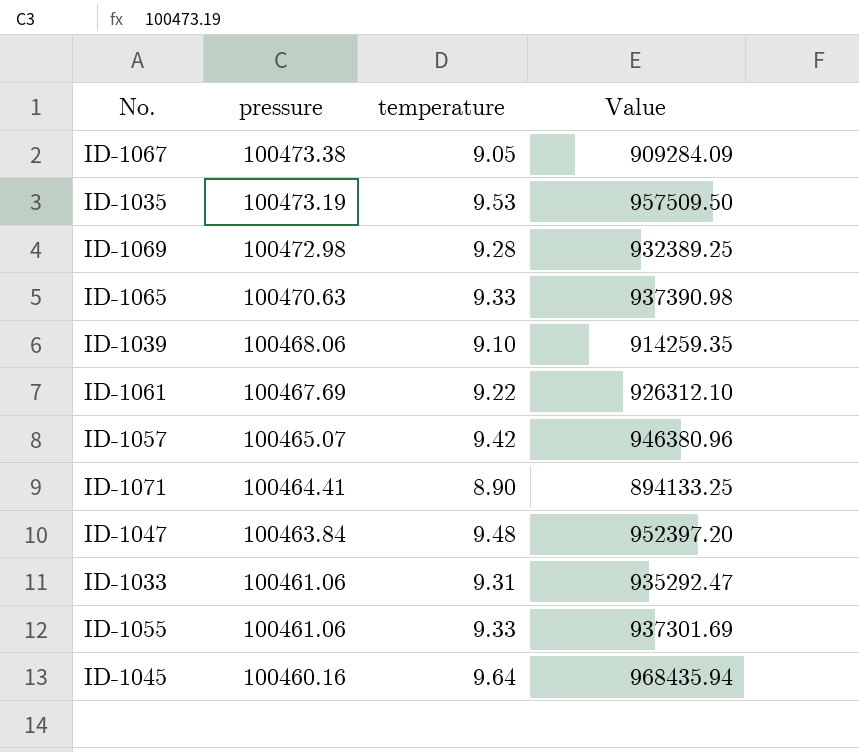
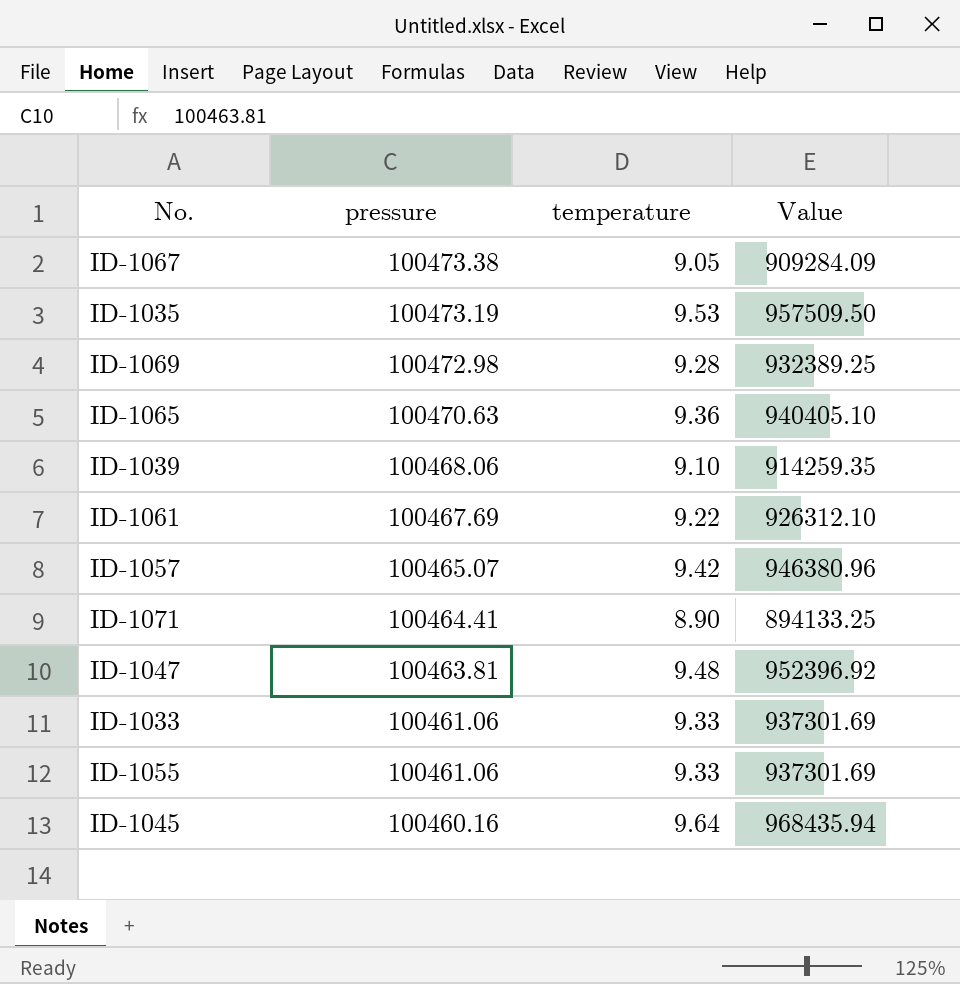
ID-1065 | temperature: 9.33 -> 9.36
ID-1065 | Value: 937390.98 -> 940405.10
ID-1047 | pressure: 100463.84 -> 100463.81
ID-1047 | Value: 952397.20 -> 952396.92
ID-1033 | temperature: 9.31 -> 9.33
ID-1033 | Value: 935292.47 -> 937301.69

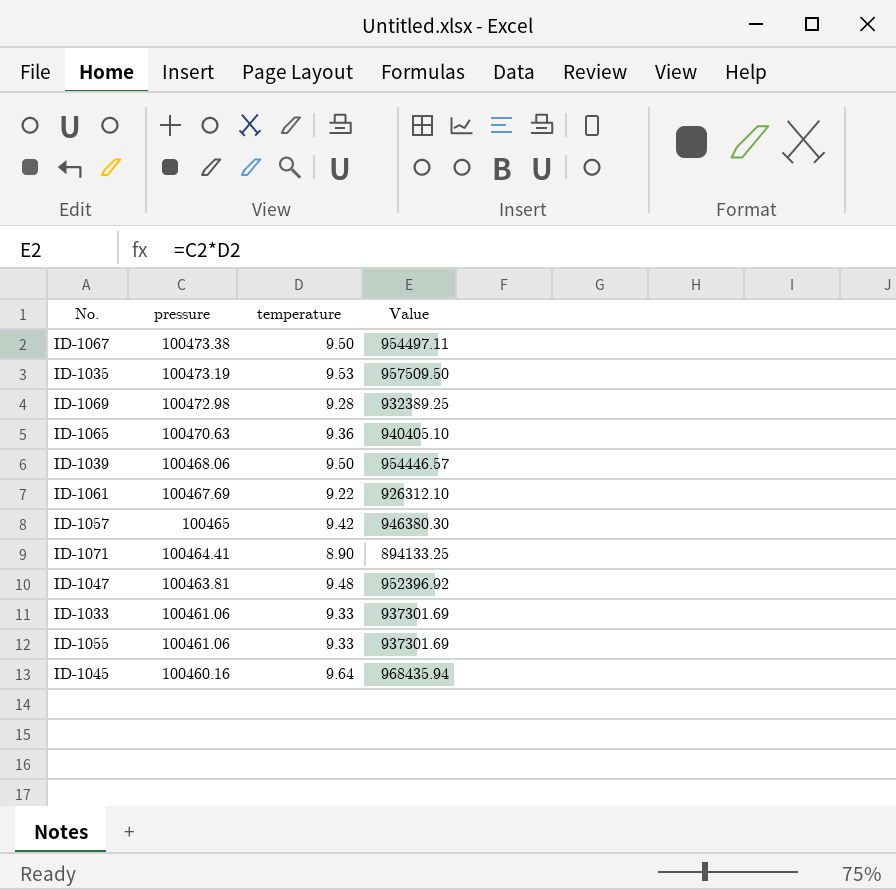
ID-1067 | temperature: 9.05 -> 9.50
ID-1067 | Value: 909284.09 -> 954497.11
ID-1039 | temperature: 9.10 -> 9.50
ID-1039 | Value: 914259.35 -> 954446.57
ID-1057 | pressure: 100465.07 -> 100465
ID-1057 | Value: 946380.96 -> 946380.30

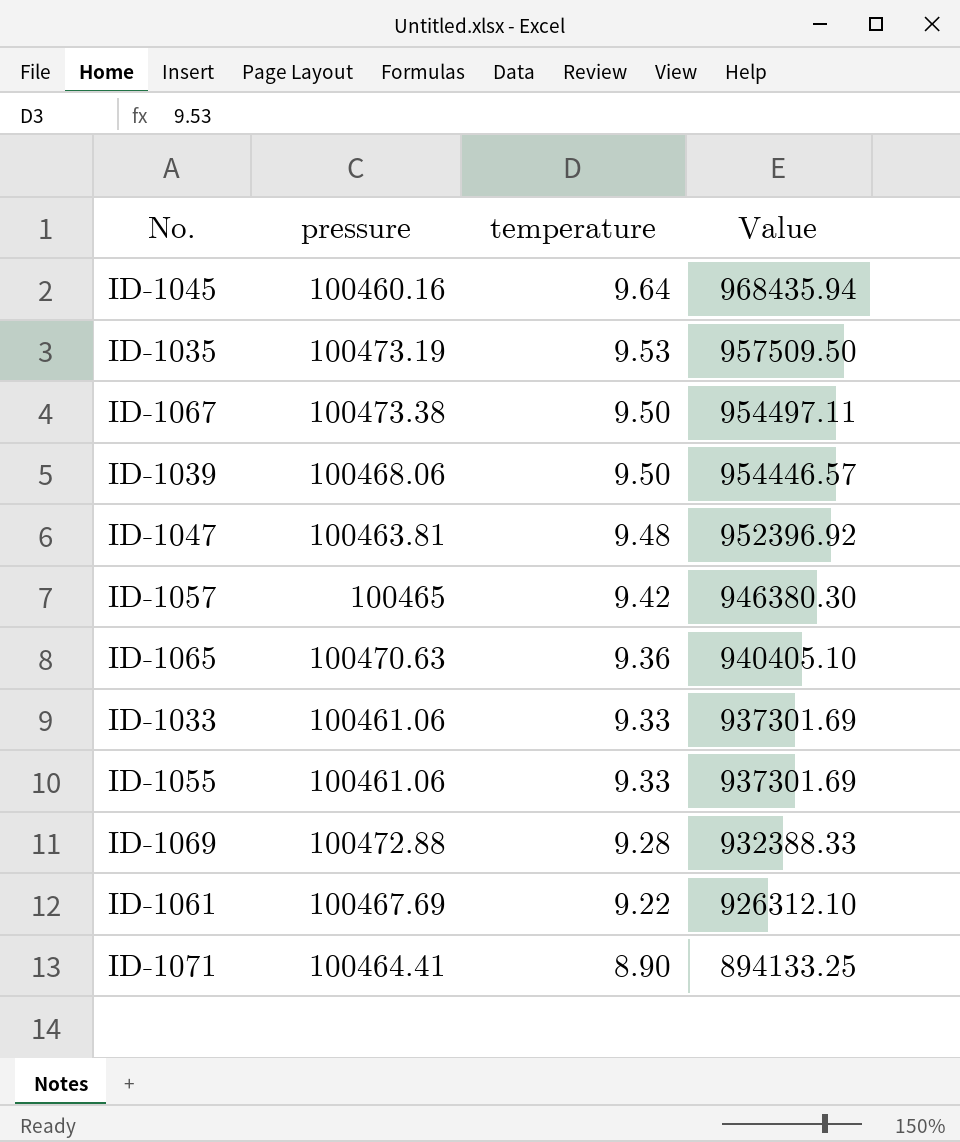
row order: pressure descending -> temperature descending
ID-1069 | pressure: 100472.98 -> 100472.88
ID-1069 | Value: 932389.25 -> 932388.33

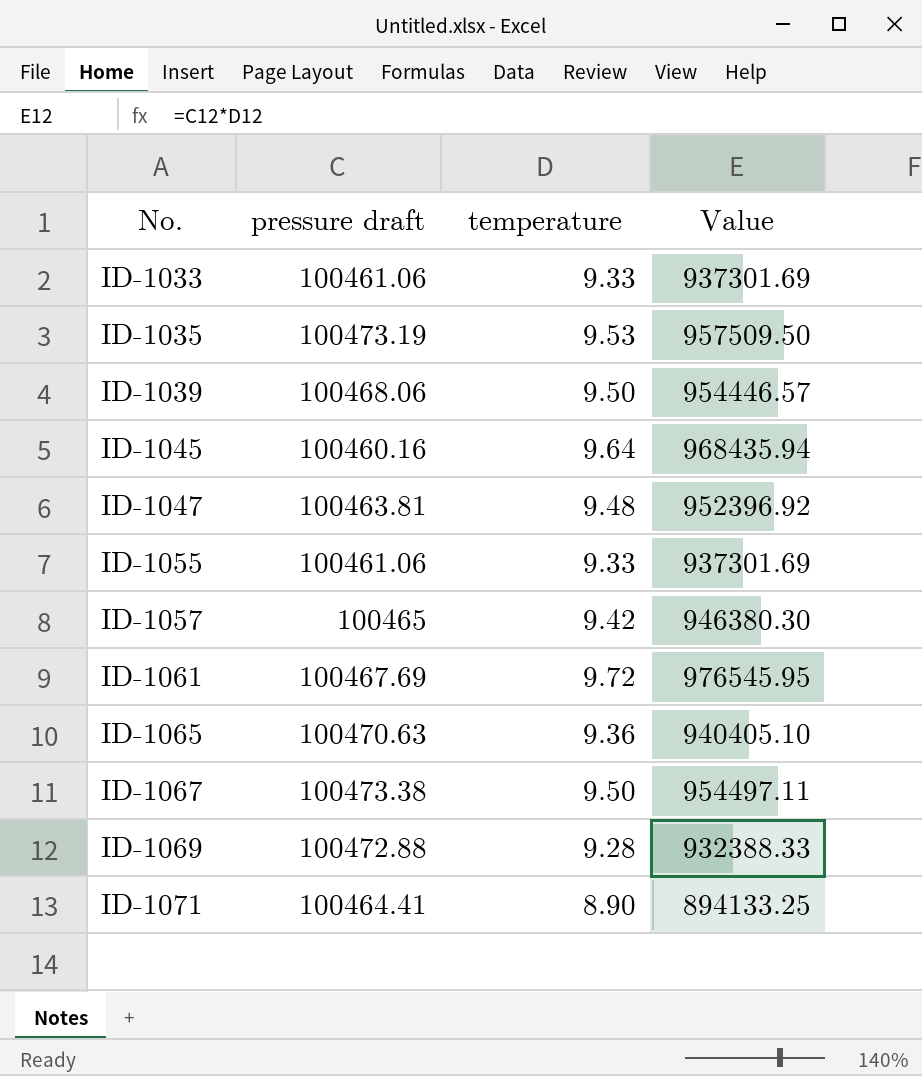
row order: temperature descending -> No. ascending
column name: pressure -> pressure draft
ID-1061 | temperature: 9.22 -> 9.72
ID-1061 | Value: 926312.10 -> 976545.95

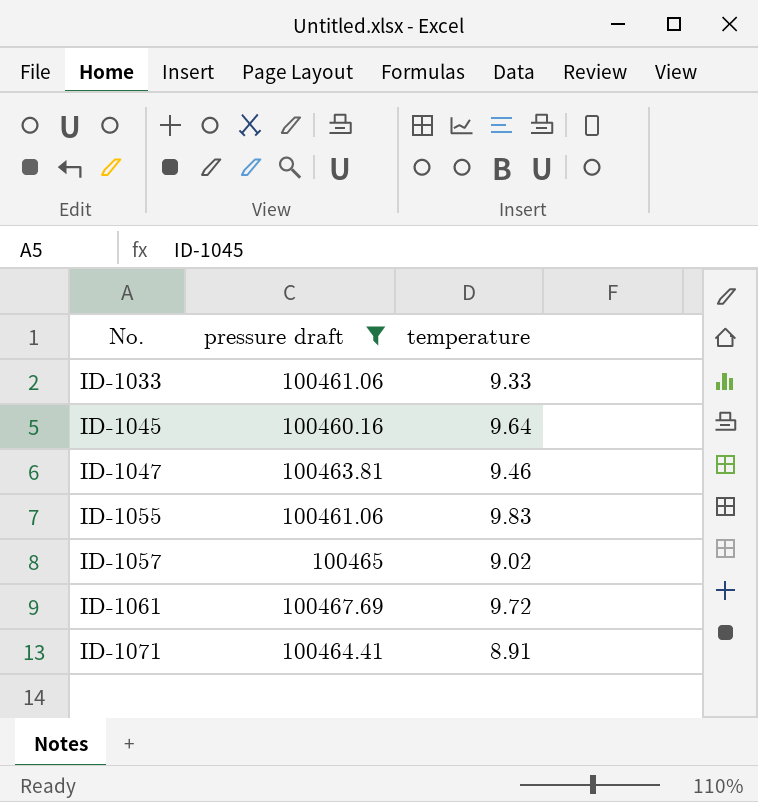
filter: none -> pressure draft <= 100467.69
column Value | formula: [pressure draft] * [temperature] -> none
ID-1047 | temperature: 9.48 -> 9.46
ID-1055 | temperature: 9.33 -> 9.83
ID-1057 | temperature: 9.42 -> 9.02
ID-1071 | temperature: 8.90 -> 8.91

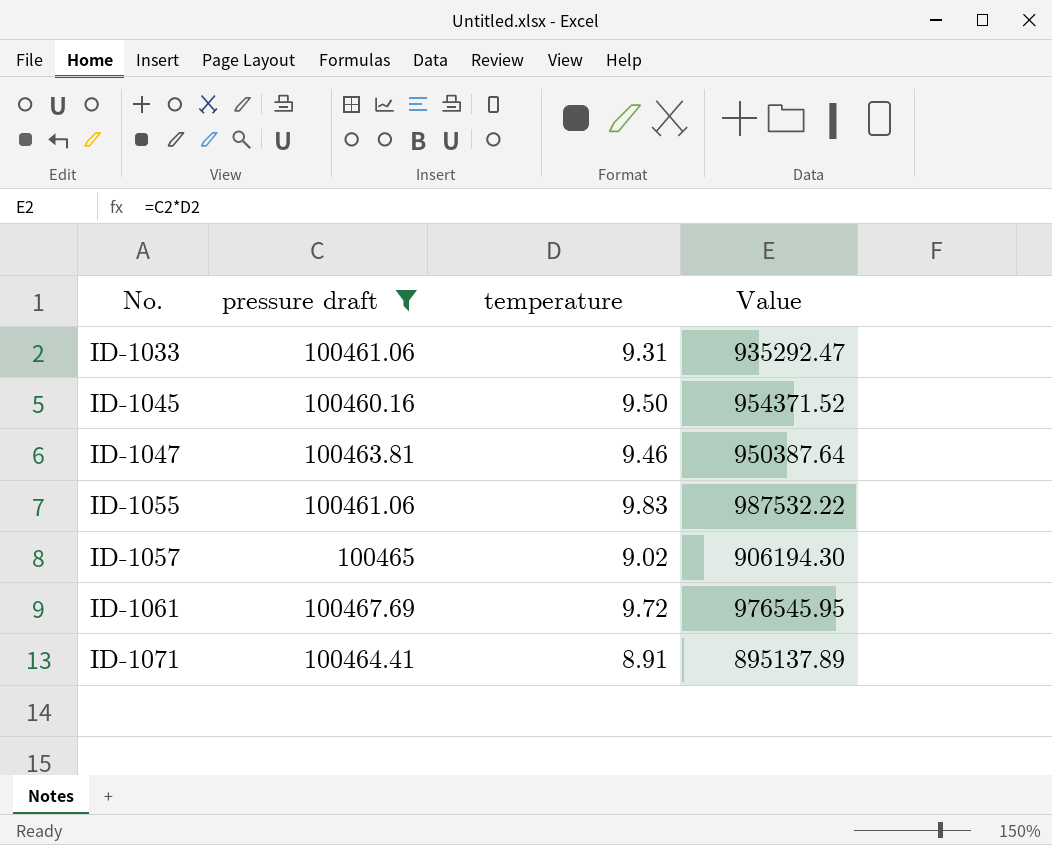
column Value | formula: none -> [pressure draft] * [temperature]
ID-1033 | temperature: 9.33 -> 9.31
ID-1045 | temperature: 9.64 -> 9.50

